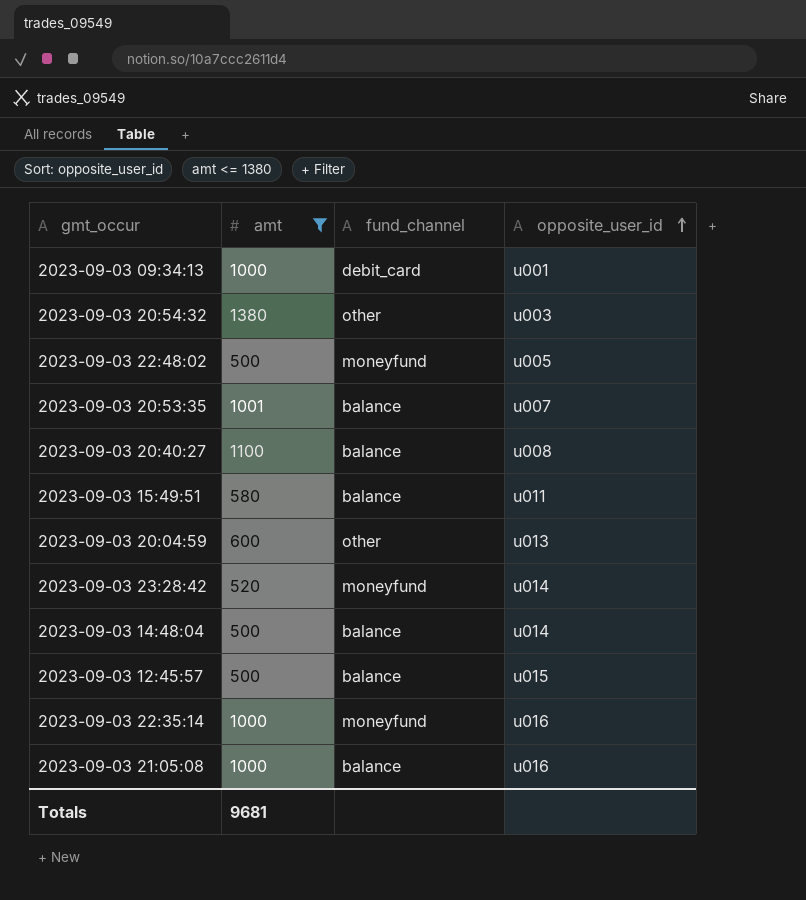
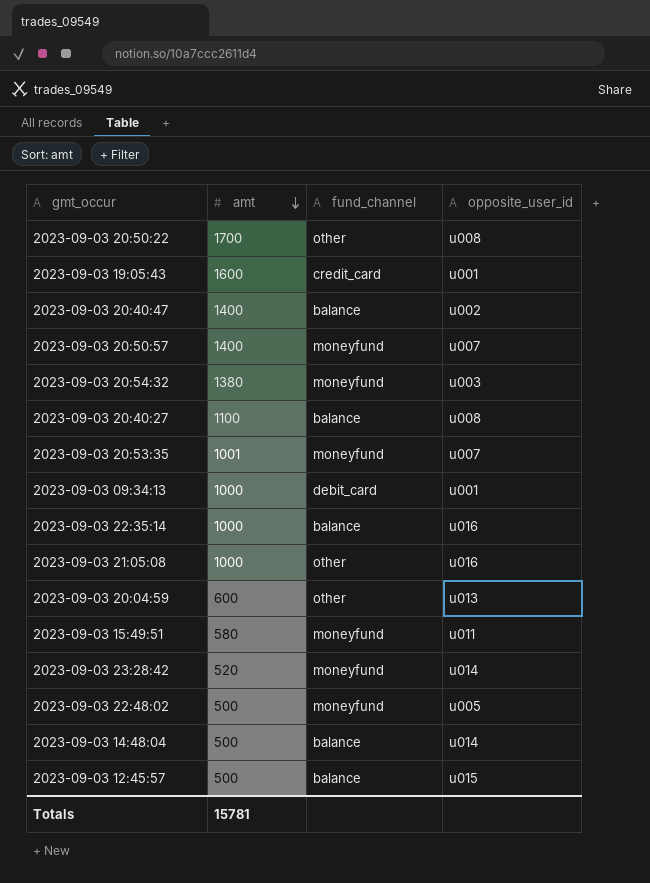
filter: amt <= 1380 -> none
row order: opposite_user_id ascending -> amt descending
2023-09-03 20:54:32 | fund_channel: other -> moneyfund
2023-09-03 20:53:35 | fund_channel: balance -> moneyfund
2023-09-03 22:35:14 | fund_channel: moneyfund -> balance
2023-09-03 21:05:08 | fund_channel: balance -> other
2023-09-03 15:49:51 | fund_channel: balance -> moneyfund
Totals | amt: 9681 -> 15781

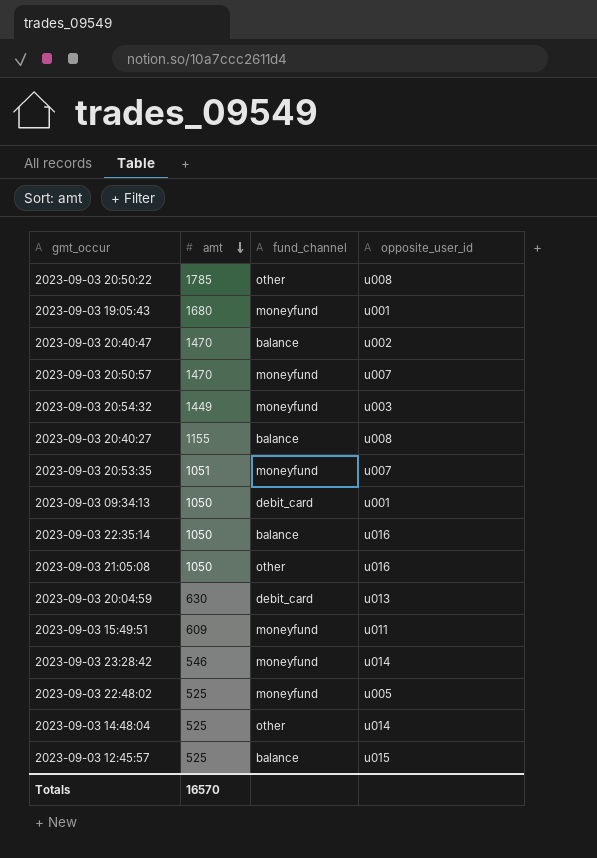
2023-09-03 20:50:22 | amt: 1700 -> 1785
2023-09-03 19:05:43 | amt: 1600 -> 1680
2023-09-03 19:05:43 | fund_channel: credit_card -> moneyfund
2023-09-03 20:40:47 | amt: 1400 -> 1470
2023-09-03 20:50:57 | amt: 1400 -> 1470
2023-09-03 20:54:32 | amt: 1380 -> 1449
2023-09-03 20:40:27 | amt: 1100 -> 1155
2023-09-03 20:53:35 | amt: 1001 -> 1051
2023-09-03 09:34:13 | amt: 1000 -> 1050
2023-09-03 22:35:14 | amt: 1000 -> 1050
2023-09-03 21:05:08 | amt: 1000 -> 1050
2023-09-03 20:04:59 | amt: 600 -> 630
2023-09-03 20:04:59 | fund_channel: other -> debit_card
2023-09-03 15:49:51 | amt: 580 -> 609
2023-09-03 23:28:42 | amt: 520 -> 546
2023-09-03 22:48:02 | amt: 500 -> 525
2023-09-03 14:48:04 | amt: 500 -> 525
2023-09-03 14:48:04 | fund_channel: balance -> other
2023-09-03 12:45:57 | amt: 500 -> 525
Totals | amt: 15781 -> 16570

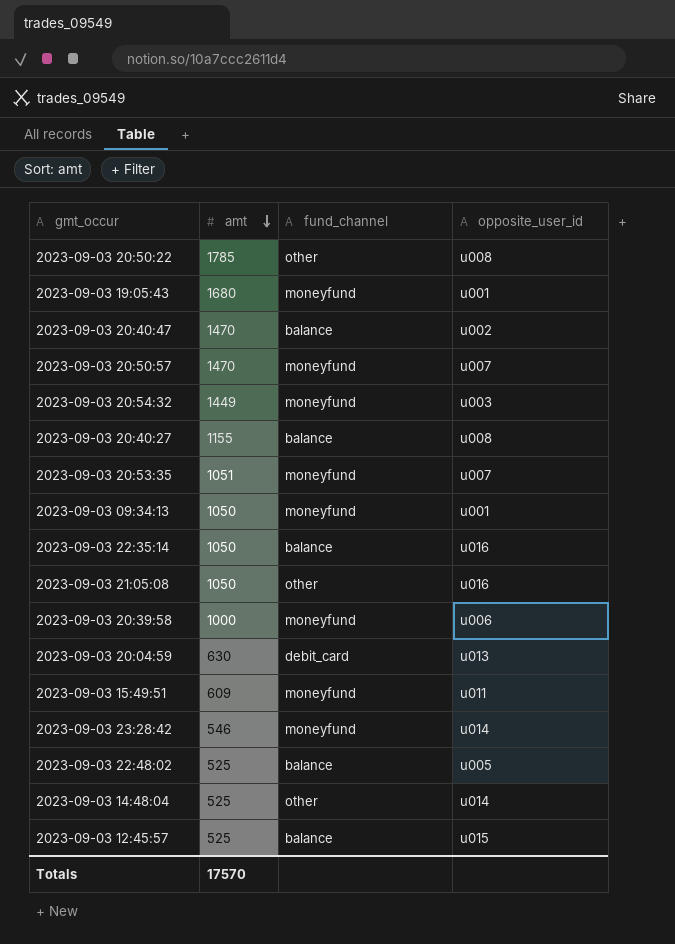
2023-09-03 09:34:13 | fund_channel: debit_card -> moneyfund
row 2023-09-03 20:39:58: none -> 1000 | moneyfund | u006
2023-09-03 22:48:02 | fund_channel: moneyfund -> balance
Totals | amt: 16570 -> 17570

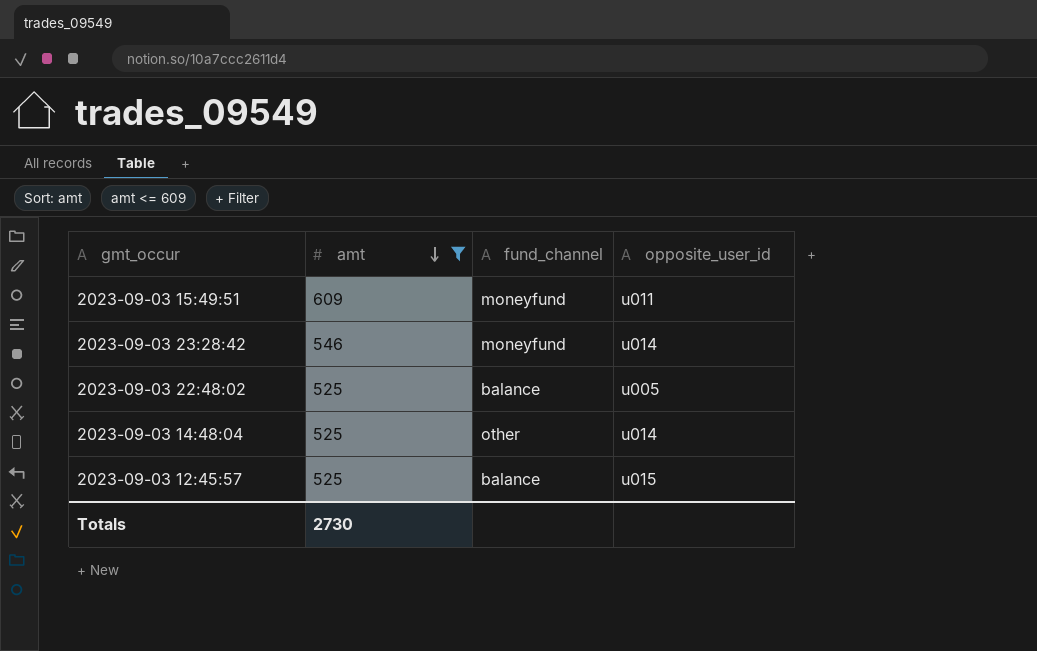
filter: none -> amt <= 609
Totals | amt: 17570 -> 2730

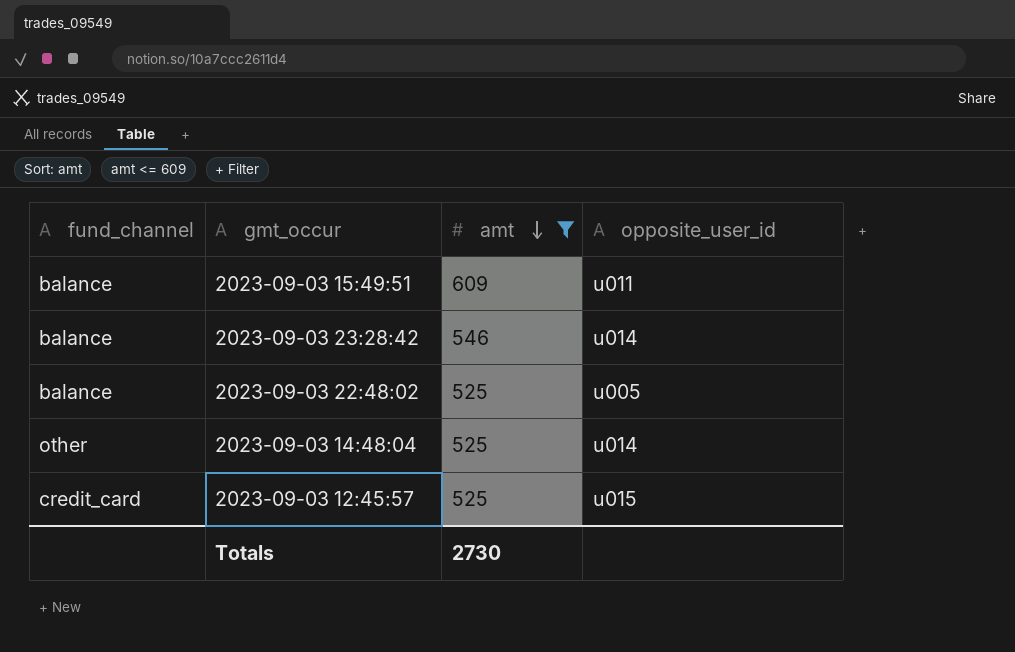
column fund_channel | position: 3 -> 1
2023-09-03 15:49:51 | fund_channel: moneyfund -> balance
2023-09-03 23:28:42 | fund_channel: moneyfund -> balance
2023-09-03 12:45:57 | fund_channel: balance -> credit_card

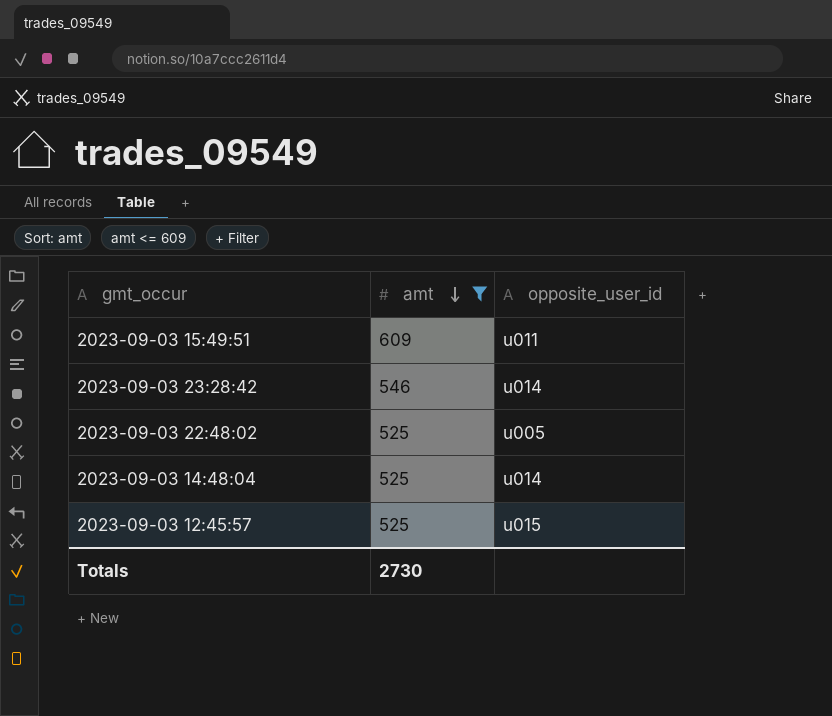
column fund_channel | position: 1 -> none

